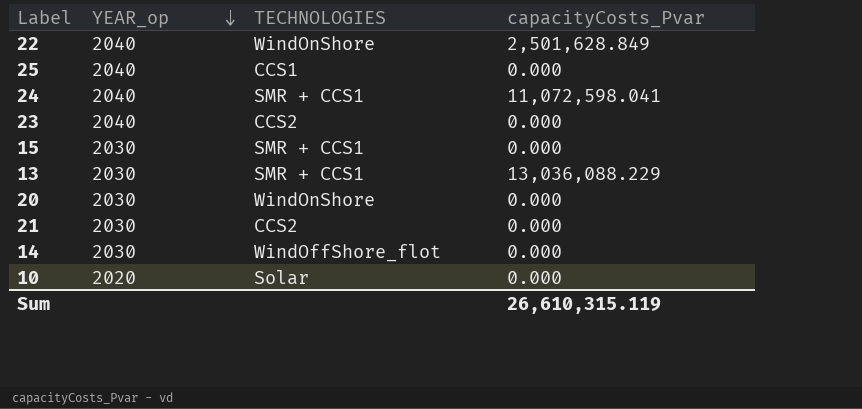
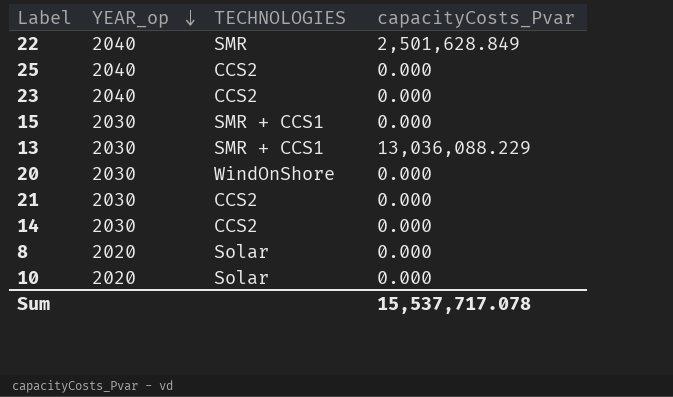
row 24: 2040 | SMR + CCS1 | 11,072,598.041 -> none
22 | TECHNOLOGIES: WindOnShore -> SMR
25 | TECHNOLOGIES: CCS1 -> CCS2
14 | TECHNOLOGIES: WindOffShore_flot -> CCS2
row 8: none -> 2020 | Solar | 0.000
Sum | capacityCosts_Pvar: 26,610,315.119 -> 15,537,717.078

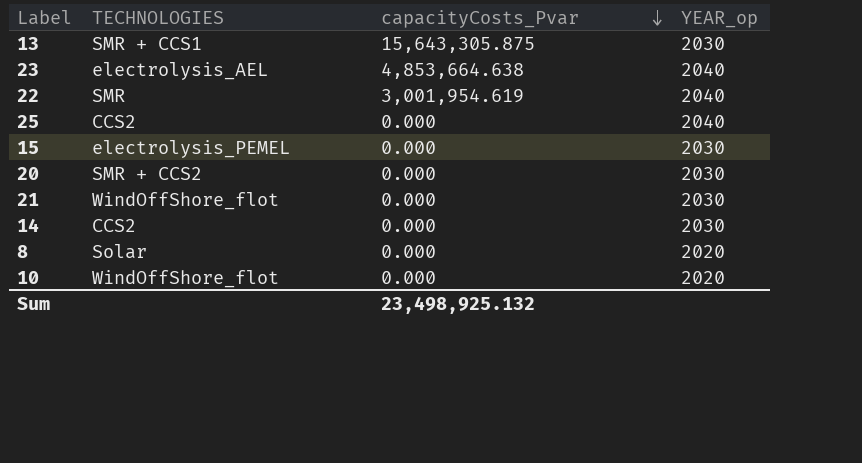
row order: YEAR_op descending -> capacityCosts_Pvar descending
column YEAR_op | position: 2 -> 4
13 | capacityCosts_Pvar: 13,036,088.229 -> 15,643,305.875
23 | TECHNOLOGIES: CCS2 -> electrolysis_AEL
23 | capacityCosts_Pvar: 0.000 -> 4,853,664.638
22 | capacityCosts_Pvar: 2,501,628.849 -> 3,001,954.619
15 | TECHNOLOGIES: SMR + CCS1 -> electrolysis_PEMEL
20 | TECHNOLOGIES: WindOnShore -> SMR + CCS2
21 | TECHNOLOGIES: CCS2 -> WindOffShore_flot
10 | TECHNOLOGIES: Solar -> WindOffShore_flot
Sum | capacityCosts_Pvar: 15,537,717.078 -> 23,498,925.132

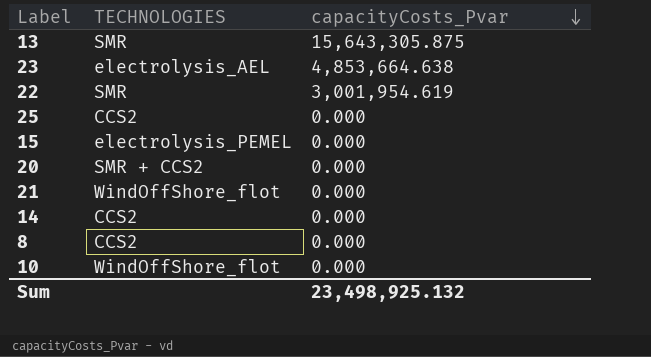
column YEAR_op | position: 4 -> none
13 | TECHNOLOGIES: SMR + CCS1 -> SMR
8 | TECHNOLOGIES: Solar -> CCS2

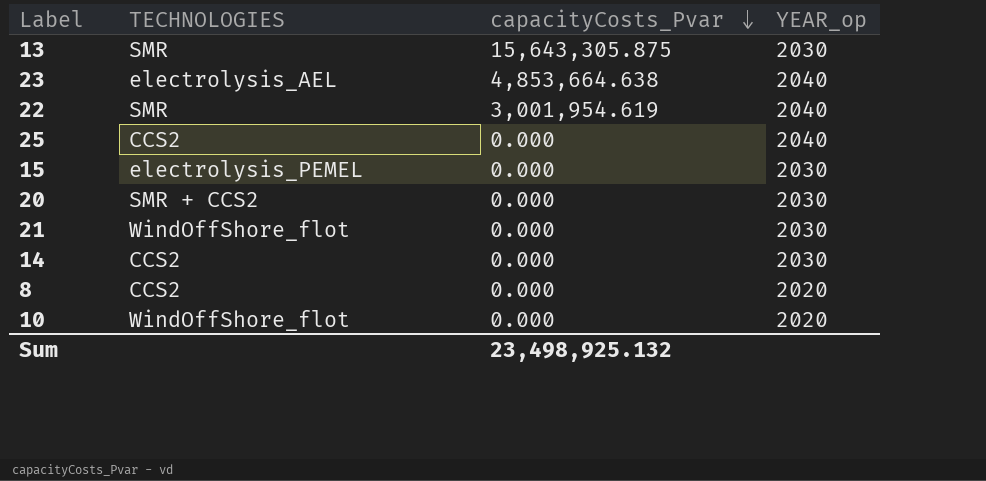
column YEAR_op | position: none -> 4

